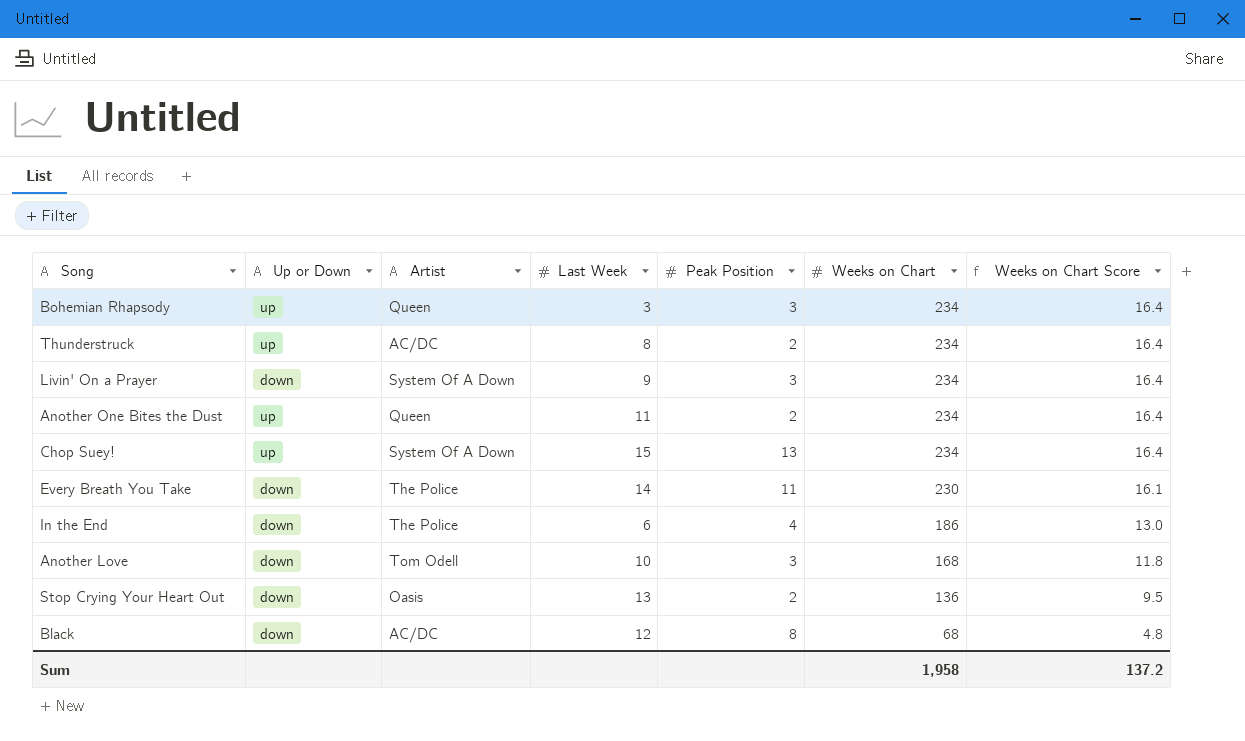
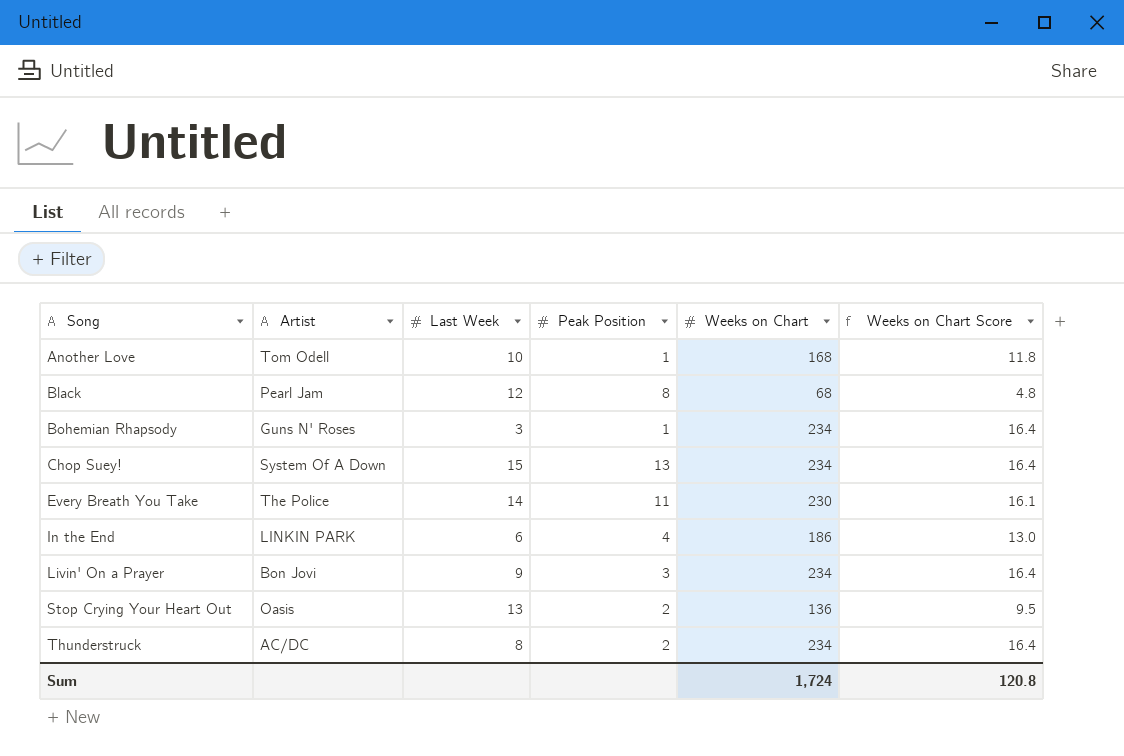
row order: Weeks on Chart descending -> Song ascending
column Up or Down | position: 2 -> none
row Another One Bites the Dust: up | Queen | 11 | 2 | 234 | 16.4 -> none
Another Love | Peak Position: 3 -> 1
Black | Artist: AC/DC -> Pearl Jam
Bohemian Rhapsody | Artist: Queen -> Guns N' Roses
Bohemian Rhapsody | Peak Position: 3 -> 1
In the End | Artist: The Police -> LINKIN PARK
Livin' On a Prayer | Artist: System Of A Down -> Bon Jovi
Sum | Weeks on Chart: 1,958 -> 1,724
Sum | Weeks on Chart Score: 137.2 -> 120.8

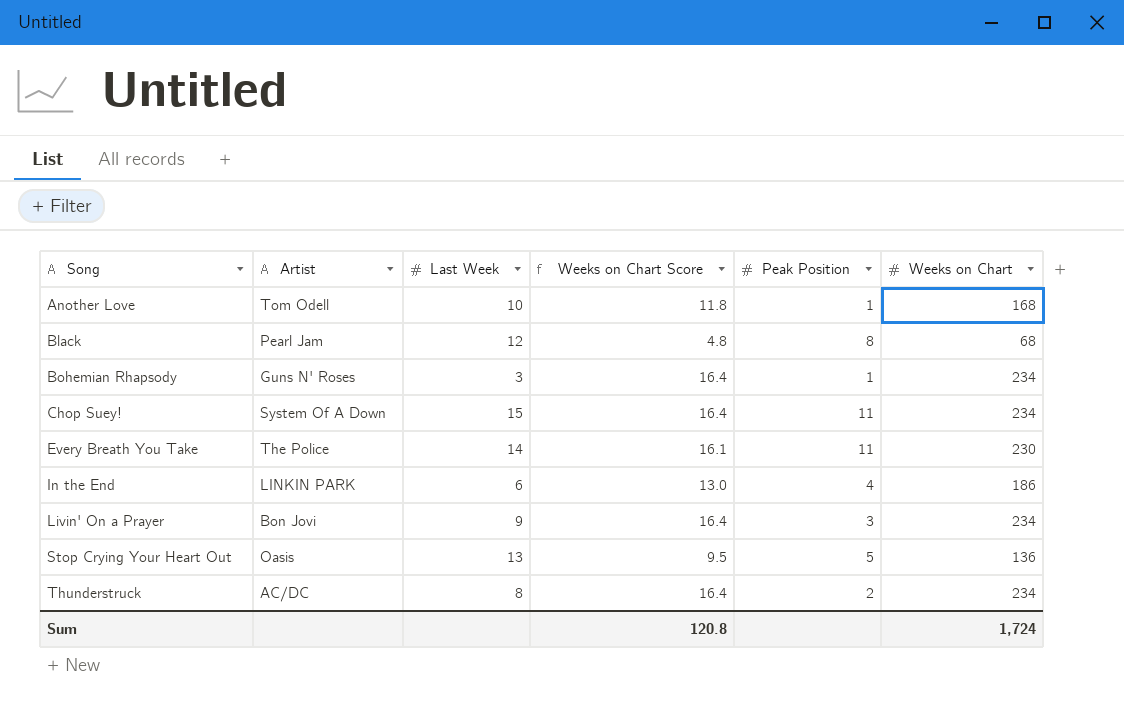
column Weeks on Chart Score | position: 6 -> 4
Chop Suey! | Peak Position: 13 -> 11
Stop Crying Your Heart Out | Peak Position: 2 -> 5

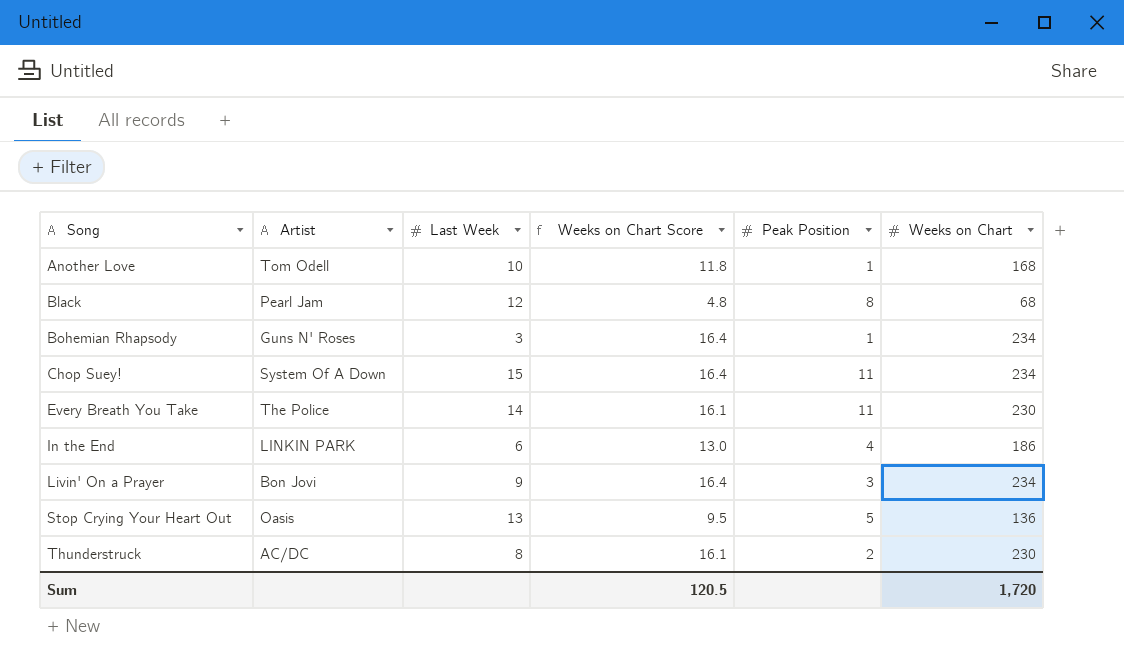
Thunderstruck | Weeks on Chart Score: 16.4 -> 16.1
Thunderstruck | Weeks on Chart: 234 -> 230
Sum | Weeks on Chart Score: 120.8 -> 120.5
Sum | Weeks on Chart: 1,724 -> 1,720

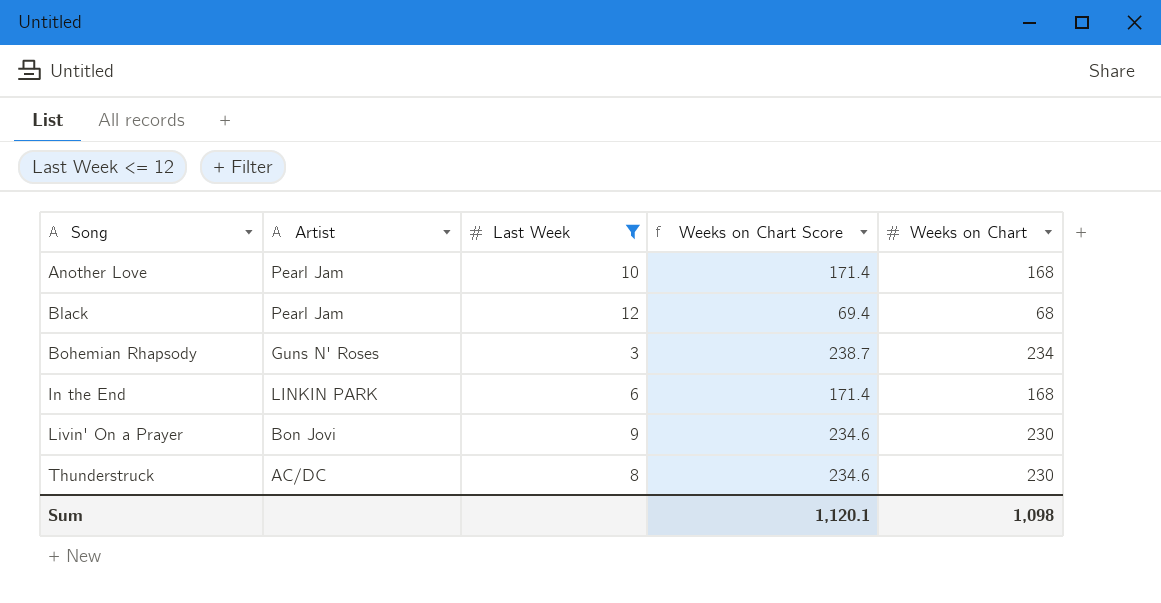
filter: none -> Last Week <= 12
column Peak Position | position: 5 -> none
column Weeks on Chart Score | formula: [Weeks on Chart] * 0.07 -> [Weeks on Chart] * 1.02
Another Love | Artist: Tom Odell -> Pearl Jam
In the End | Weeks on Chart: 186 -> 168
Livin' On a Prayer | Weeks on Chart: 234 -> 230
Sum | Weeks on Chart Score: 120.5 -> 1,120.1
Sum | Weeks on Chart: 1,720 -> 1,098

